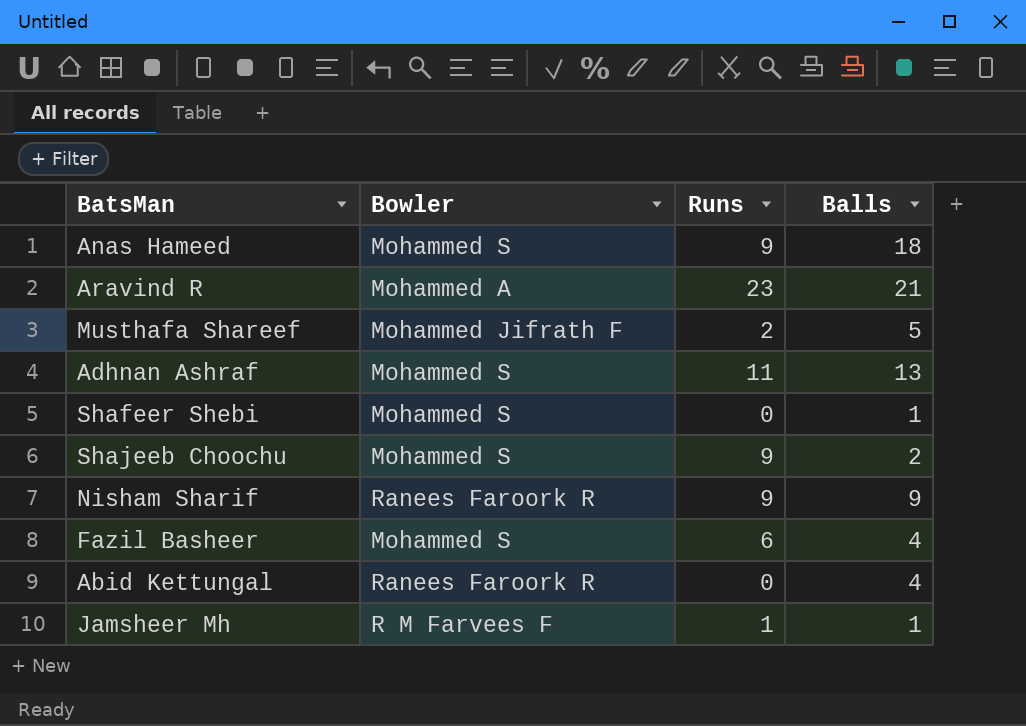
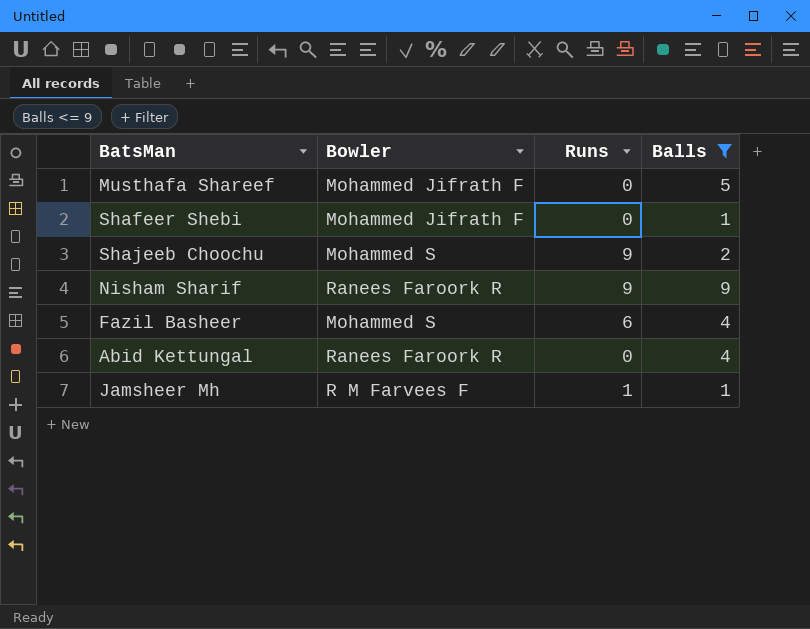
filter: none -> Balls <= 9
Musthafa Shareef | Runs: 2 -> 0
Shafeer Shebi | Bowler: Mohammed S -> Mohammed Jifrath F

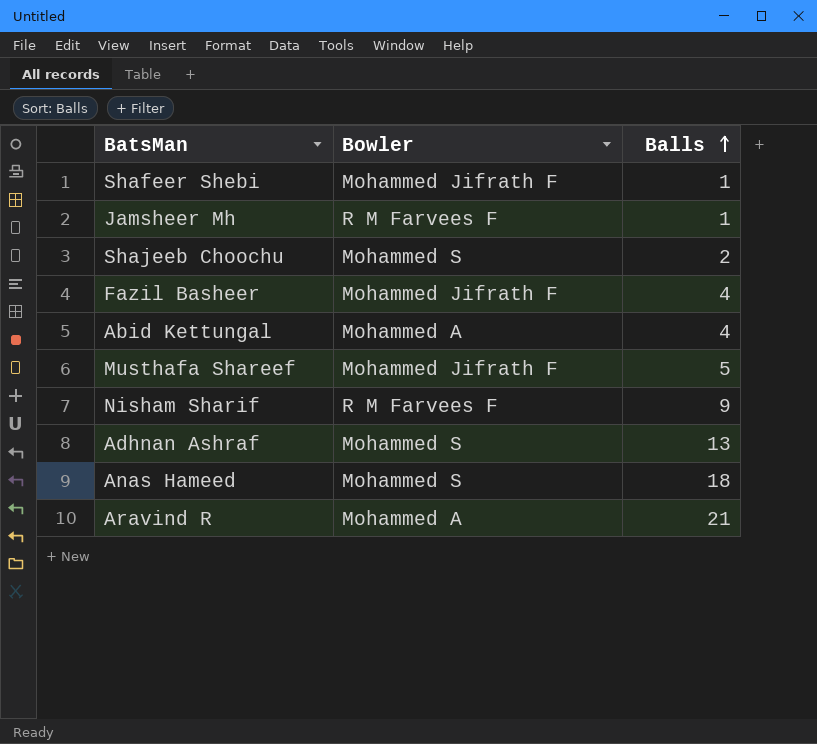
filter: Balls <= 9 -> none
row order: none -> Balls ascending
column Runs | position: 3 -> none
Fazil Basheer | Bowler: Mohammed S -> Mohammed Jifrath F
Abid Kettungal | Bowler: Ranees Faroork R -> Mohammed A
Nisham Sharif | Bowler: Ranees Faroork R -> R M Farvees F

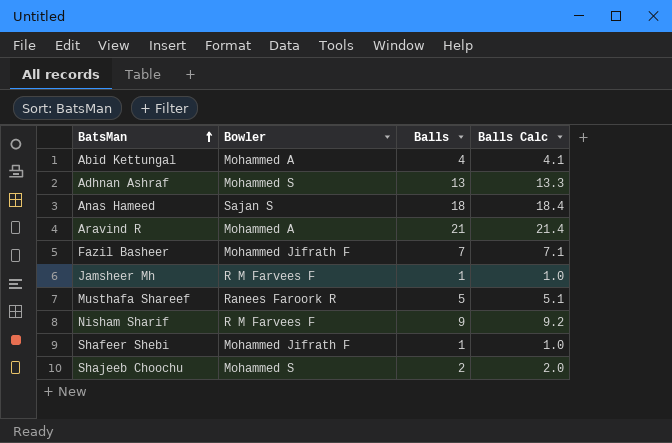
row order: Balls ascending -> BatsMan ascending
column Balls Calc | formula: none -> [Balls] * 1.02
Anas Hameed | Bowler: Mohammed S -> Sajan S
Fazil Basheer | Balls: 4 -> 7
Musthafa Shareef | Bowler: Mohammed Jifrath F -> Ranees Faroork R

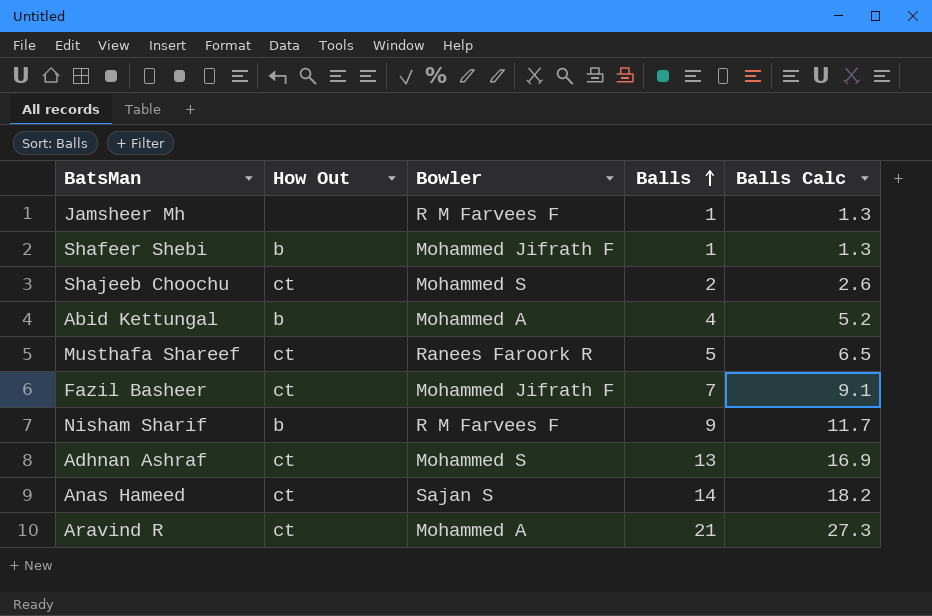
row order: BatsMan ascending -> Balls ascending
column How Out | position: none -> 2
column Balls Calc | formula: [Balls] * 1.02 -> [Balls] * 1.3
Anas Hameed | Balls: 18 -> 14

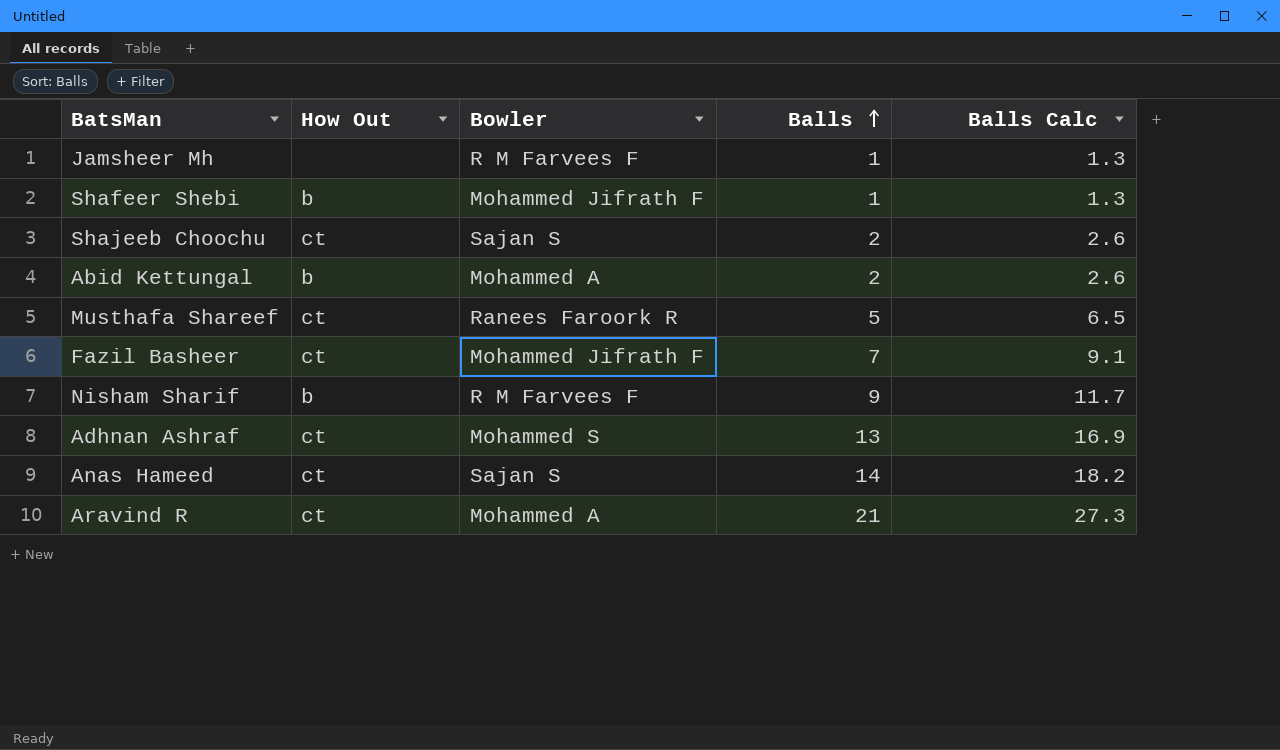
Shajeeb Choochu | Bowler: Mohammed S -> Sajan S
Abid Kettungal | Balls: 4 -> 2
Abid Kettungal | Balls Calc: 5.2 -> 2.6

